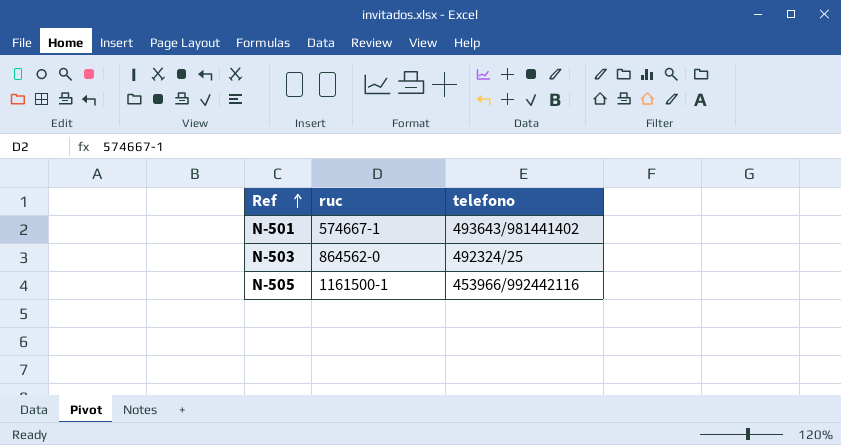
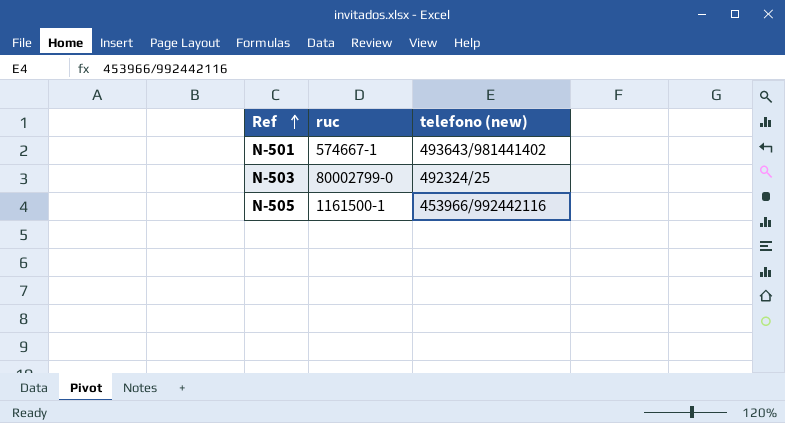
column name: telefono -> telefono (new)
N-503 | ruc: 864562-0 -> 80002799-0

